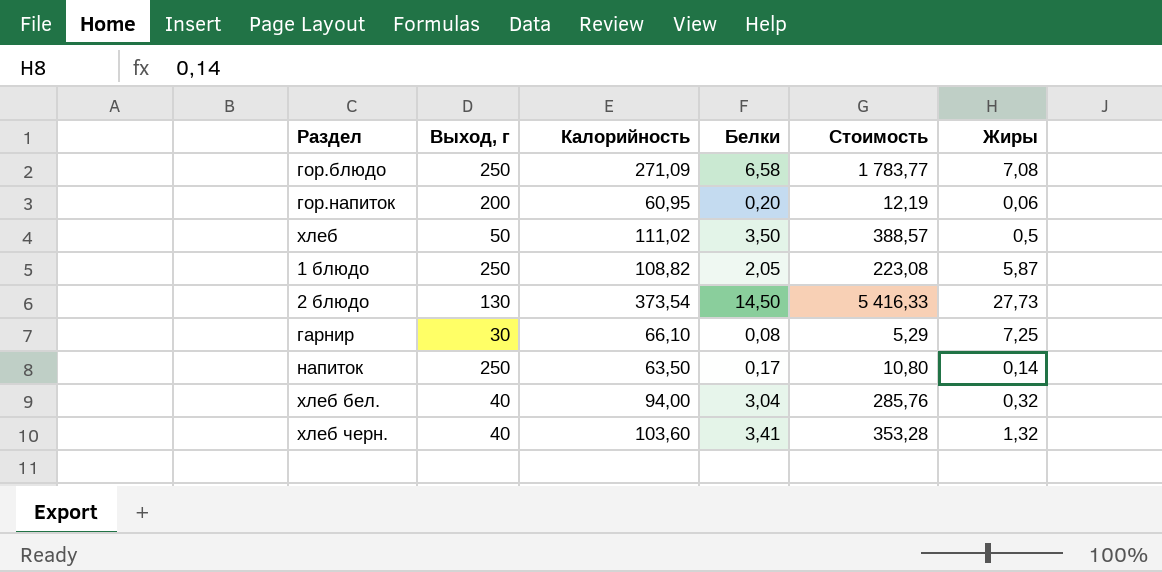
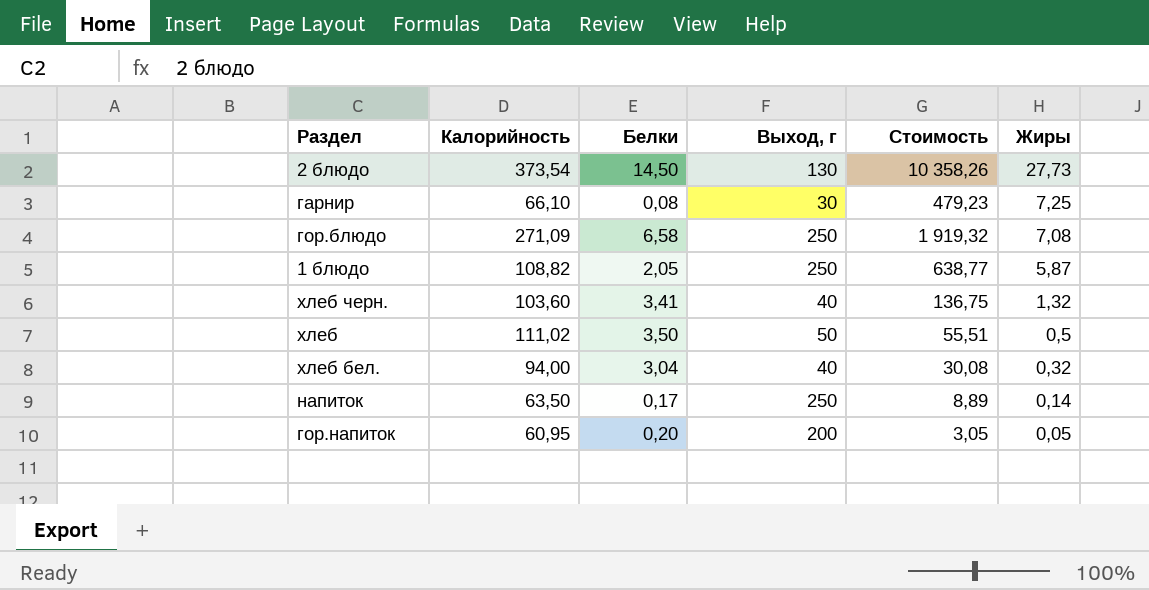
row order: none -> Жиры descending
column Выход, г | position: 2 -> 4
column Стоимость | formula: [Калорийность] * [Белки] -> [Калорийность] * [Жиры]
гор.напиток | Жиры: 0,06 -> 0,05

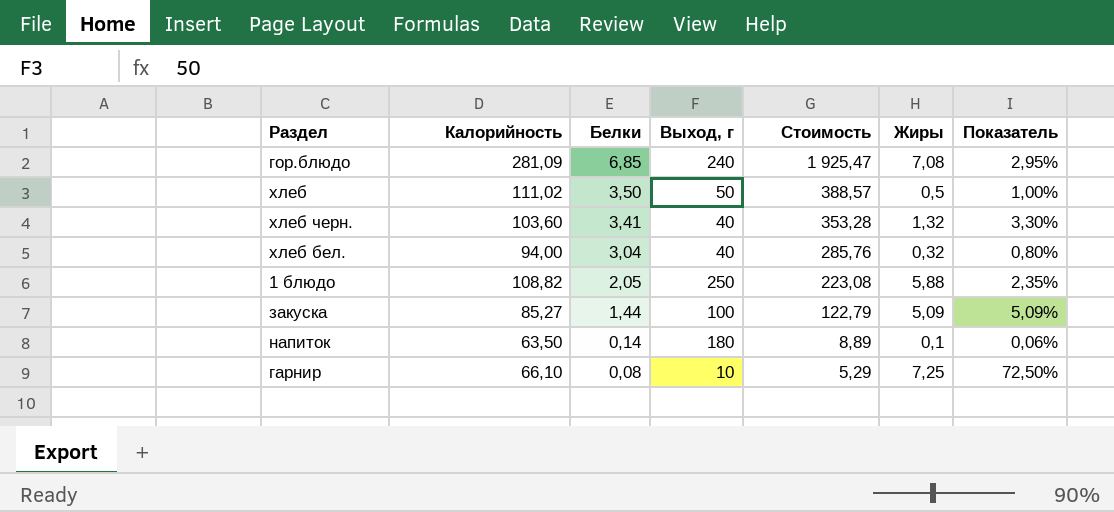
row order: Жиры descending -> Белки descending
column Стоимость | formula: [Калорийность] * [Жиры] -> [Калорийность] * [Белки]
column Показатель | formula: none -> [Жиры] / [Выход, г]
row 2 блюдо: 373,54 | 14,50 | 130 | 10 358,26 | 27,73 -> none
row гор.напиток: 60,95 | 0,20 | 200 | 3,05 | 0,05 -> none
гор.блюдо | Калорийность: 271,09 -> 281,09
гор.блюдо | Белки: 6,58 -> 6,85
гор.блюдо | Выход, г: 250 -> 240
1 блюдо | Жиры: 5,87 -> 5,88
row закуска: none -> 85,27 | 1,44 | 100 | 122,79 | 5,09 | 5,09%
напиток | Белки: 0,17 -> 0,14
напиток | Выход, г: 250 -> 180
напиток | Жиры: 0,14 -> 0,1
гарнир | Выход, г: 30 -> 10

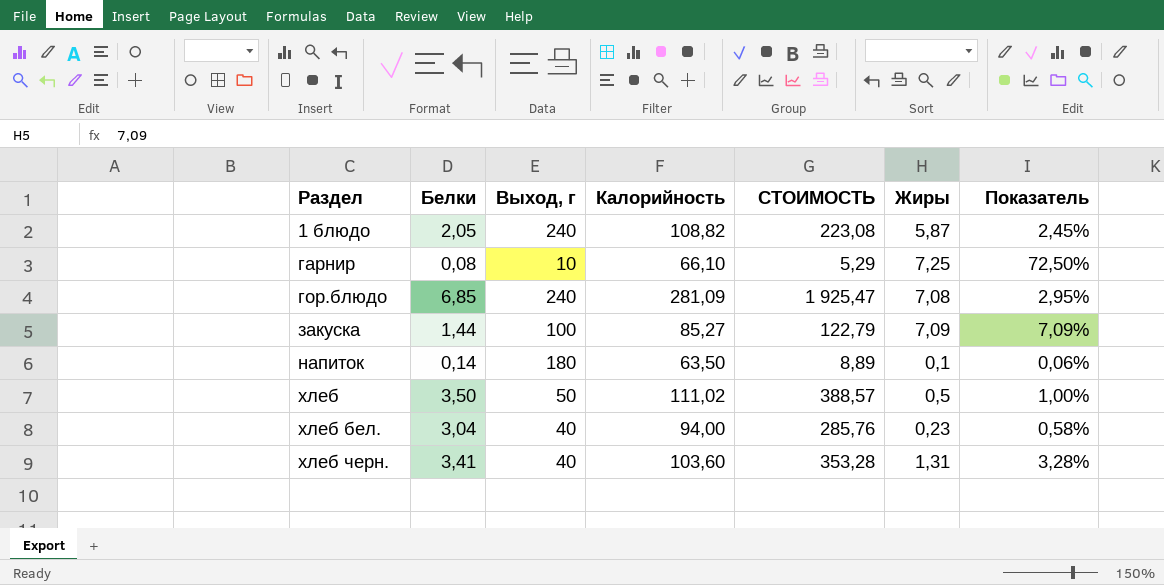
row order: Белки descending -> Раздел ascending
column Калорийность | position: 2 -> 4
column name: Стоимость -> СТОИМОСТЬ
1 блюдо | Выход, г: 250 -> 240
1 блюдо | Жиры: 5,88 -> 5,87
1 блюдо | Показатель: 2,35% -> 2,45%
закуска | Жиры: 5,09 -> 7,09
закуска | Показатель: 5,09% -> 7,09%
хлеб бел. | Жиры: 0,32 -> 0,23
хлеб бел. | Показатель: 0,80% -> 0,58%
хлеб черн. | Жиры: 1,32 -> 1,31
хлеб черн. | Показатель: 3,30% -> 3,28%

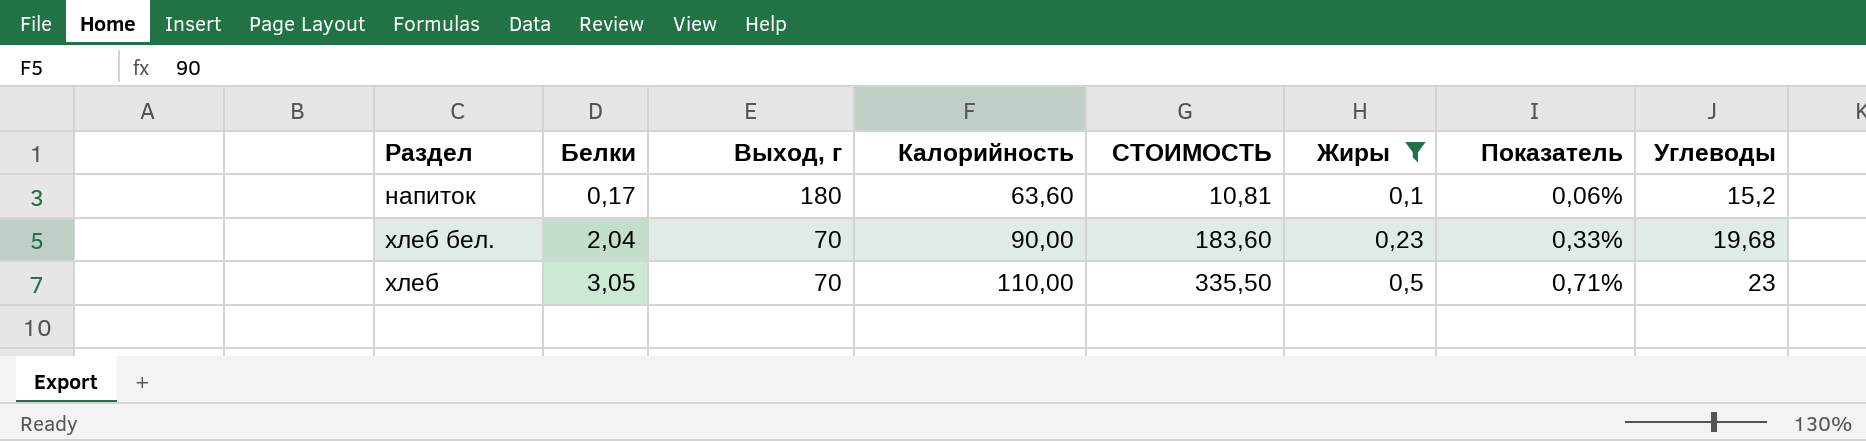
filter: none -> Жиры <= 0,5
row order: Раздел ascending -> Белки ascending
column Углеводы | position: none -> 8
напиток | Белки: 0,14 -> 0,17
напиток | Калорийность: 63,50 -> 63,60
напиток | СТОИМОСТЬ: 8,89 -> 10,81
хлеб бел. | Белки: 3,04 -> 2,04
хлеб бел. | Выход, г: 40 -> 70
хлеб бел. | Калорийность: 94,00 -> 90,00
хлеб бел. | СТОИМОСТЬ: 285,76 -> 183,60
хлеб бел. | Показатель: 0,58% -> 0,33%
хлеб | Белки: 3,50 -> 3,05
хлеб | Выход, г: 50 -> 70
хлеб | Калорийность: 111,02 -> 110,00
хлеб | СТОИМОСТЬ: 388,57 -> 335,50
хлеб | Показатель: 1,00% -> 0,71%

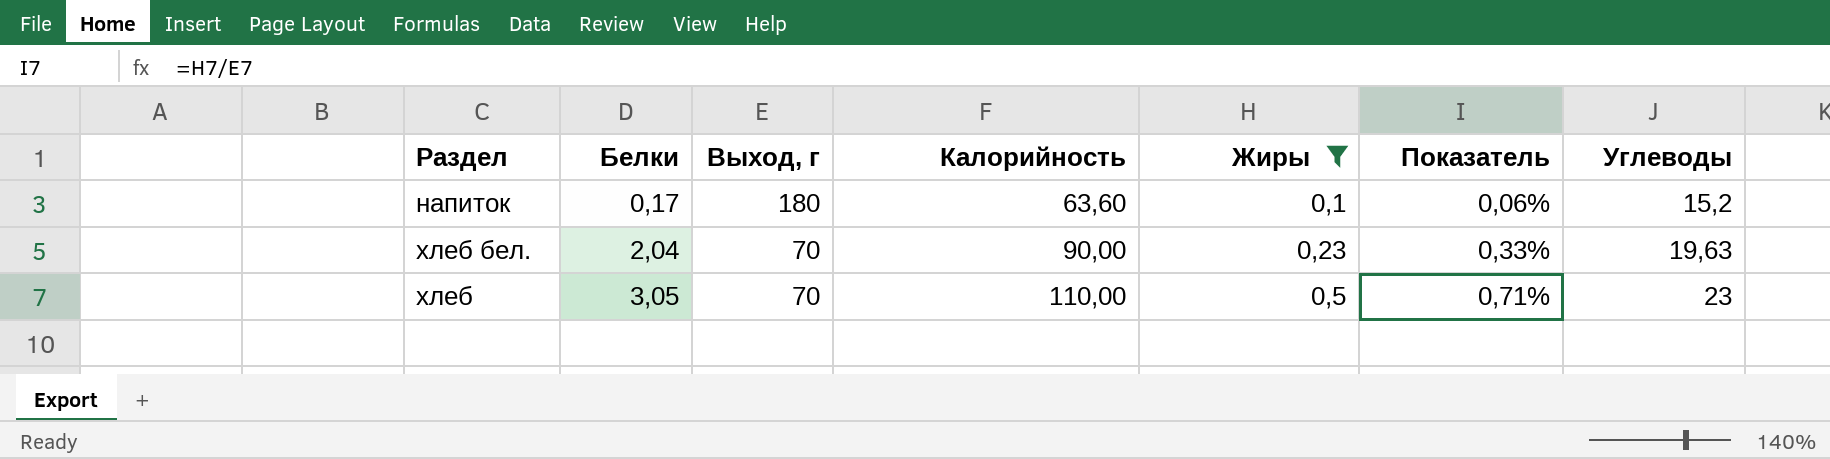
column СТОИМОСТЬ | formula: [Белки] * [Калорийность] -> none
хлеб бел. | Углеводы: 19,68 -> 19,63

